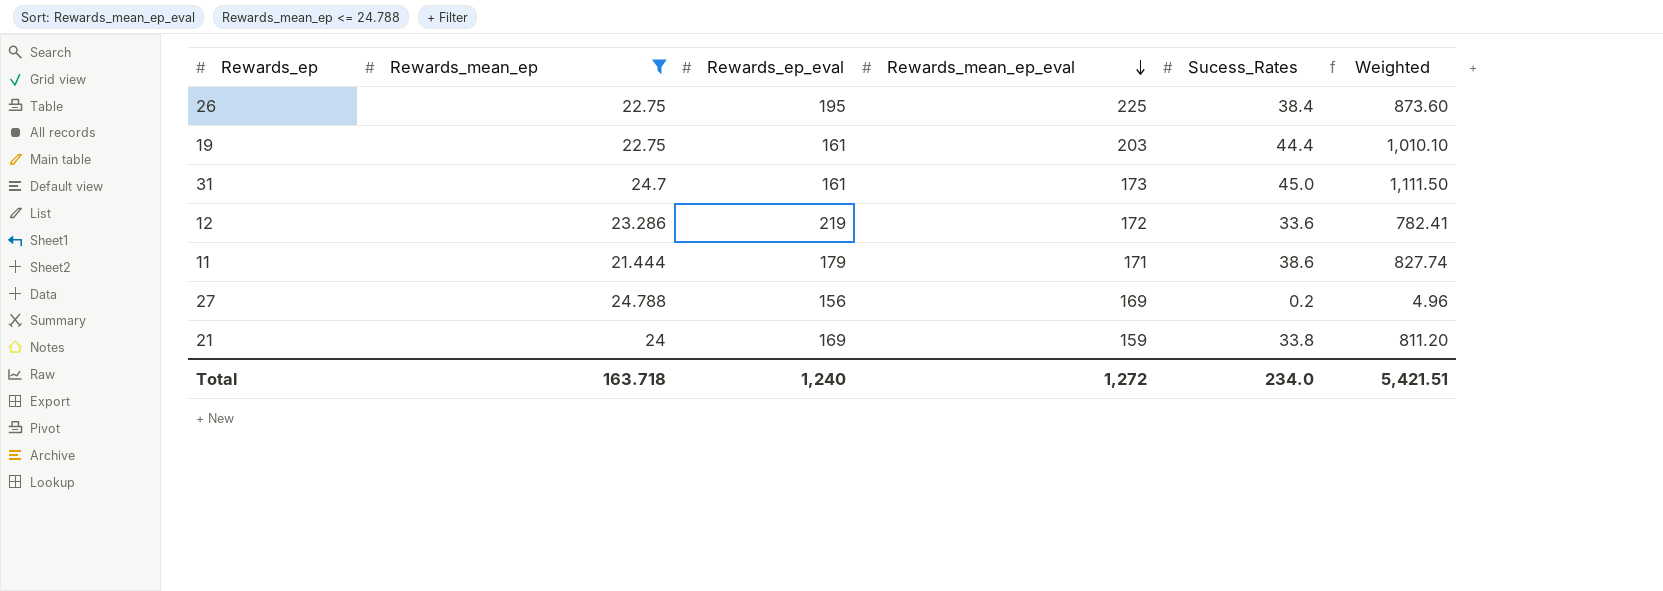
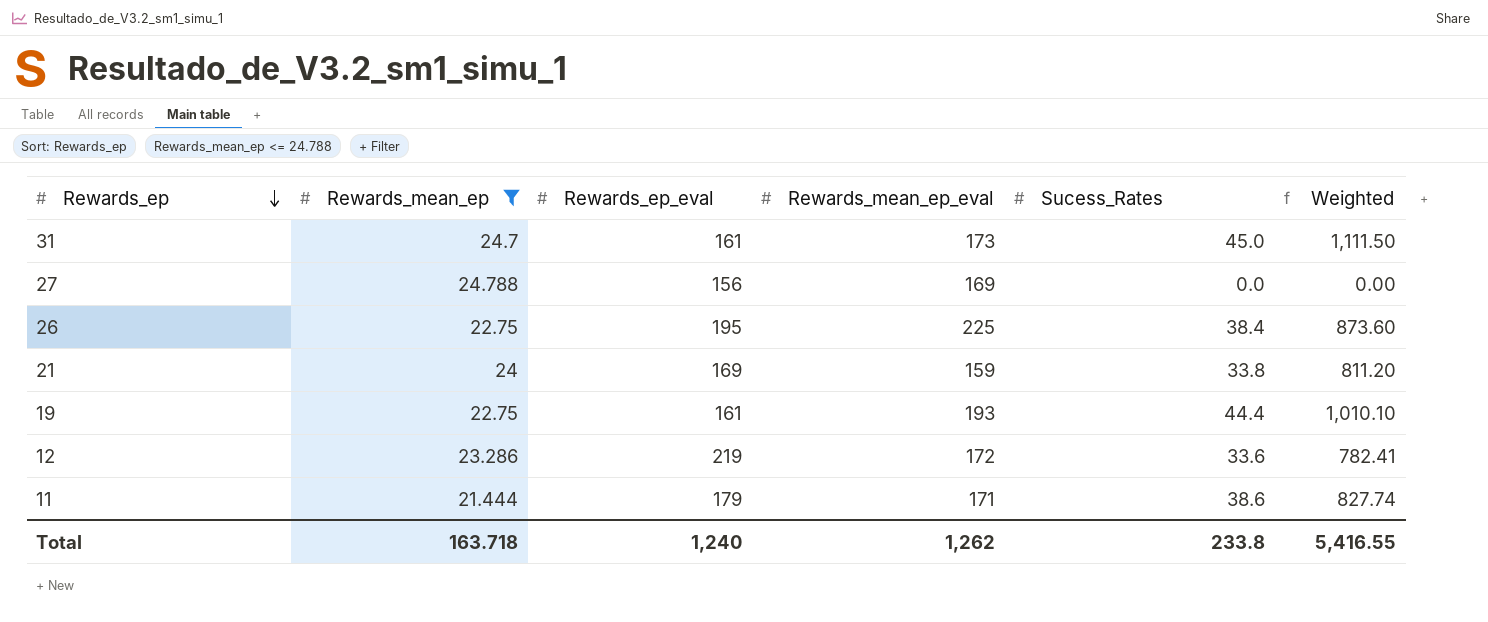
row order: Rewards_mean_ep_eval descending -> Rewards_ep descending
27 | Sucess_Rates: 0.2 -> 0.0
27 | Weighted: 4.96 -> 0.00
19 | Rewards_mean_ep_eval: 203 -> 193
Total | Rewards_mean_ep_eval: 1,272 -> 1,262
Total | Sucess_Rates: 234.0 -> 233.8
Total | Weighted: 5,421.51 -> 5,416.55

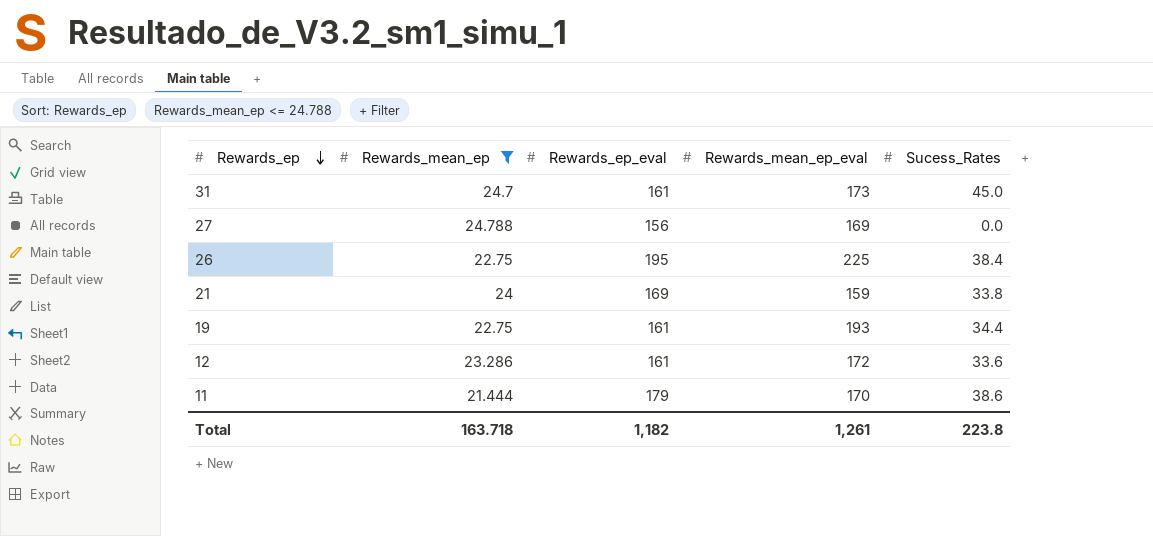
column Weighted | formula: [Rewards_mean_ep] * [Sucess_Rates] -> none
19 | Sucess_Rates: 44.4 -> 34.4
12 | Rewards_ep_eval: 219 -> 161
11 | Rewards_mean_ep_eval: 171 -> 170
Total | Rewards_ep_eval: 1,240 -> 1,182
Total | Rewards_mean_ep_eval: 1,262 -> 1,261
Total | Sucess_Rates: 233.8 -> 223.8

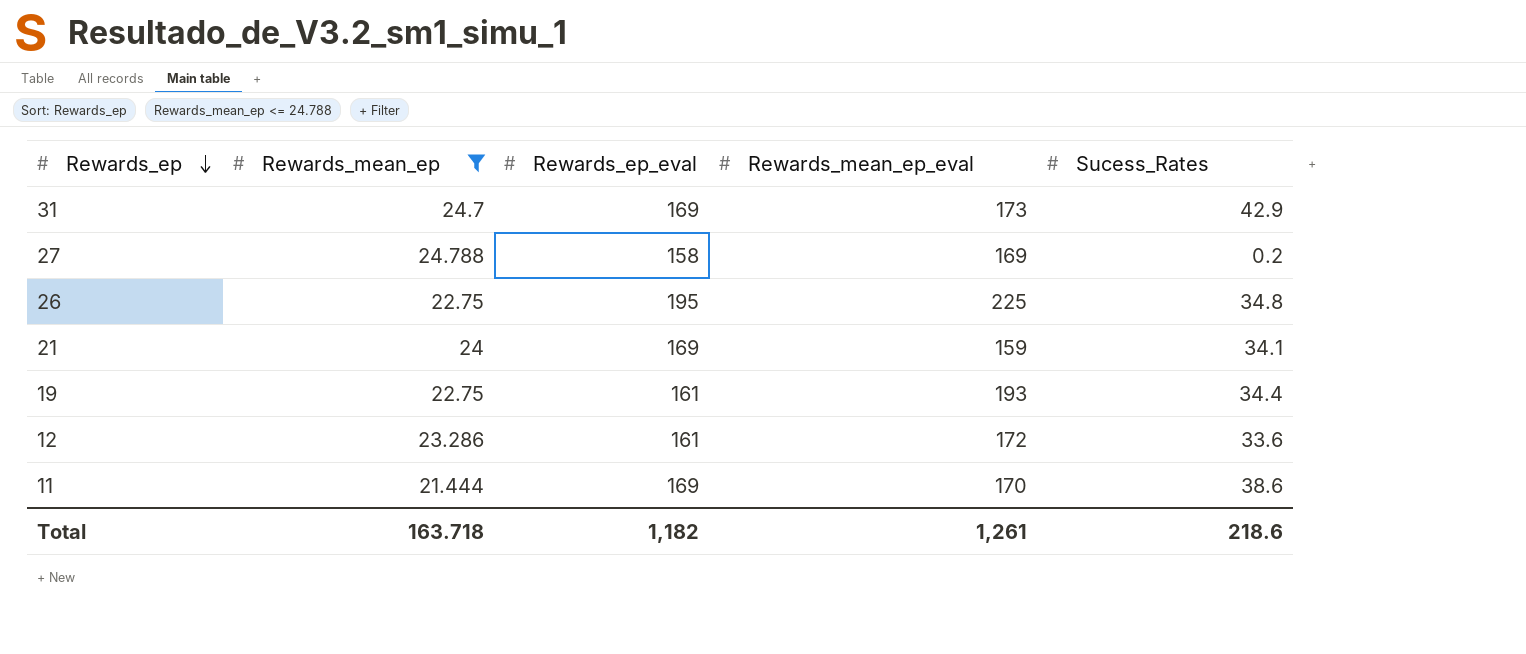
31 | Rewards_ep_eval: 161 -> 169
31 | Sucess_Rates: 45.0 -> 42.9
27 | Rewards_ep_eval: 156 -> 158
27 | Sucess_Rates: 0.0 -> 0.2
26 | Sucess_Rates: 38.4 -> 34.8
21 | Sucess_Rates: 33.8 -> 34.1
11 | Rewards_ep_eval: 179 -> 169
Total | Sucess_Rates: 223.8 -> 218.6

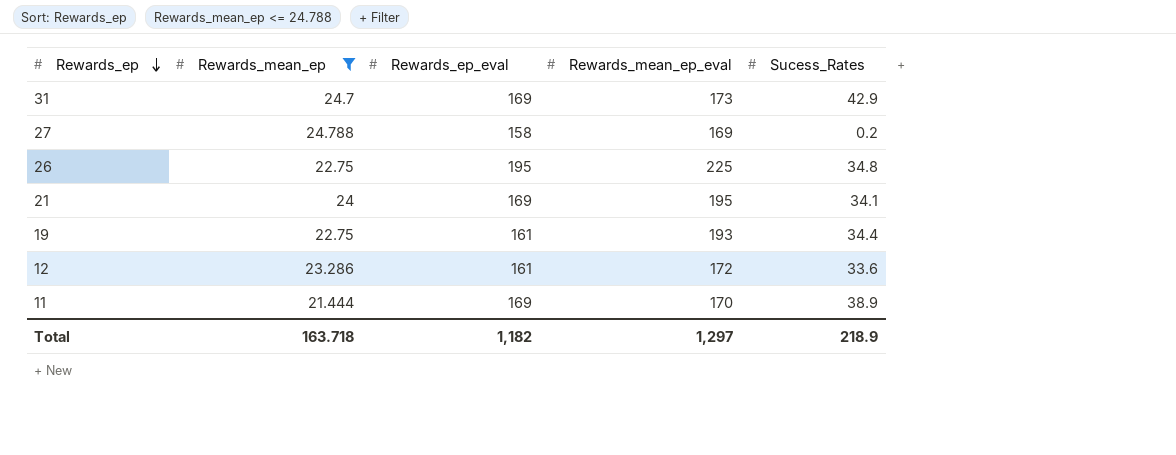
21 | Rewards_mean_ep_eval: 159 -> 195
11 | Sucess_Rates: 38.6 -> 38.9
Total | Rewards_mean_ep_eval: 1,261 -> 1,297
Total | Sucess_Rates: 218.6 -> 218.9

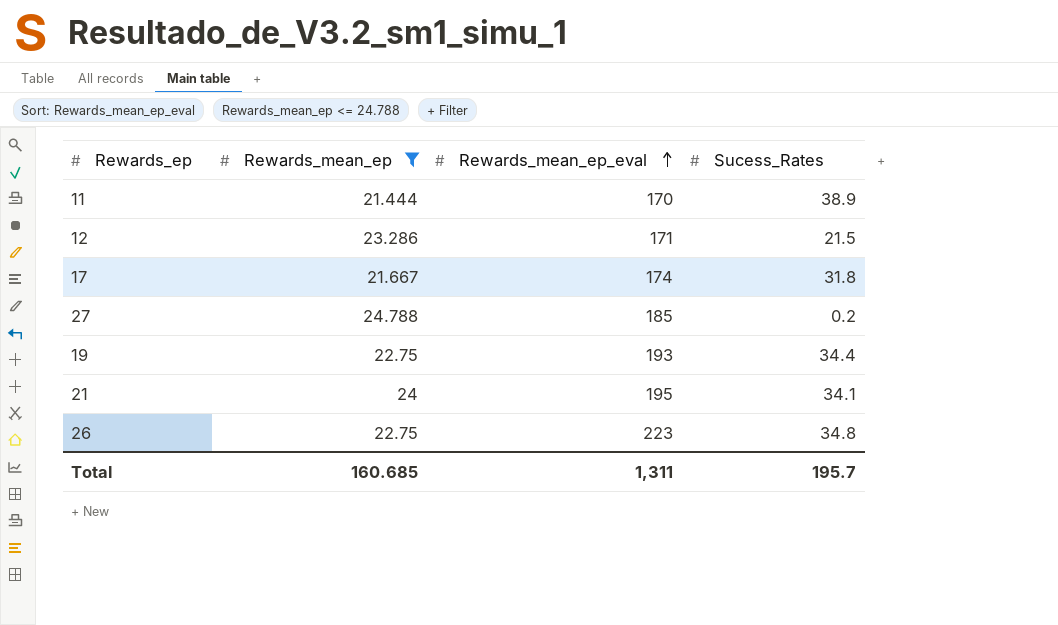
row order: Rewards_ep descending -> Rewards_mean_ep_eval ascending
column Rewards_ep_eval | position: 3 -> none
row 31: 24.7 | 169 | 173 | 42.9 -> none
12 | Rewards_mean_ep_eval: 172 -> 171
12 | Sucess_Rates: 33.6 -> 21.5
row 17: none -> 21.667 | 174 | 31.8
27 | Rewards_mean_ep_eval: 169 -> 185
26 | Rewards_mean_ep_eval: 225 -> 223
Total | Rewards_mean_ep: 163.718 -> 160.685
Total | Rewards_mean_ep_eval: 1,297 -> 1,311
Total | Sucess_Rates: 218.9 -> 195.7

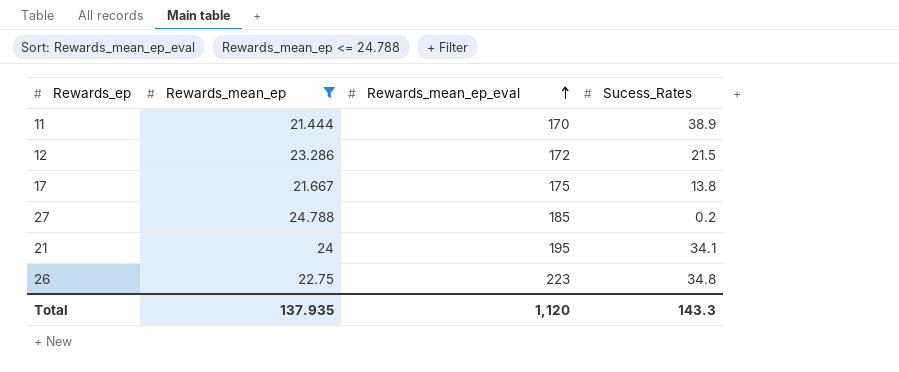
row 19: 22.75 | 193 | 34.4 -> none
12 | Rewards_mean_ep_eval: 171 -> 172
17 | Rewards_mean_ep_eval: 174 -> 175
17 | Sucess_Rates: 31.8 -> 13.8
Total | Rewards_mean_ep: 160.685 -> 137.935
Total | Rewards_mean_ep_eval: 1,311 -> 1,120
Total | Sucess_Rates: 195.7 -> 143.3

